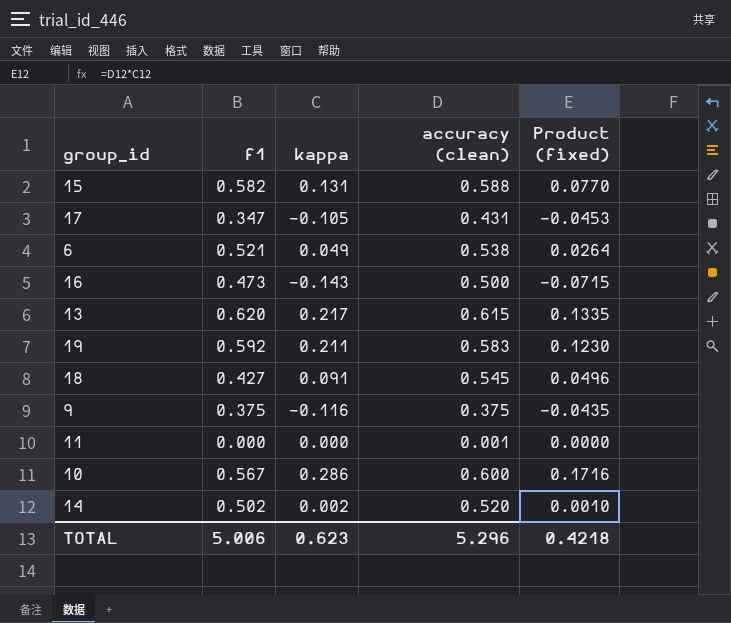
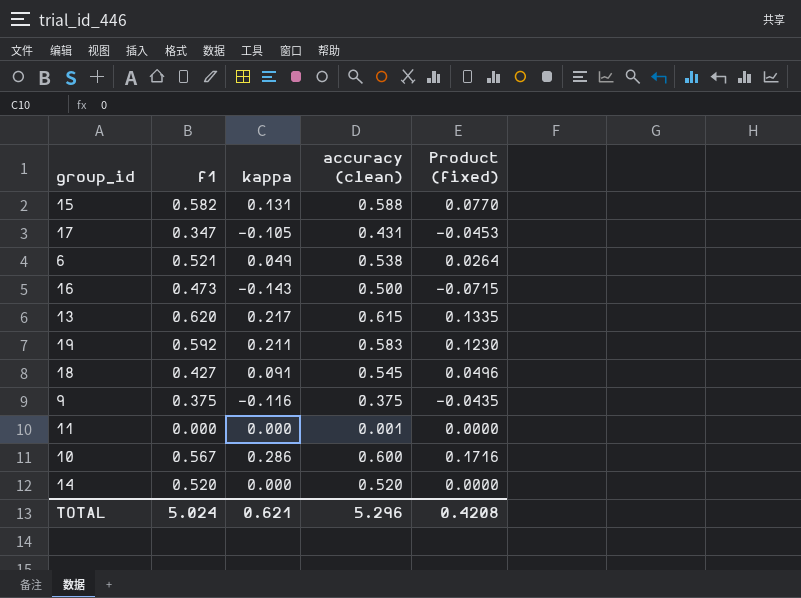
14 | f1: 0.502 -> 0.520
14 | kappa: 0.002 -> 0.000
14 | Product (fixed): 0.0010 -> 0.0000
TOTAL | f1: 5.006 -> 5.024
TOTAL | kappa: 0.623 -> 0.621
TOTAL | Product (fixed): 0.4218 -> 0.4208

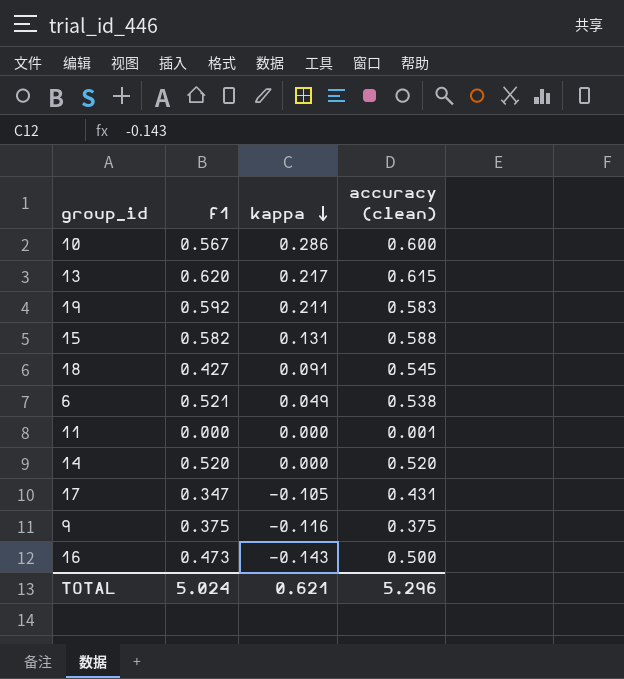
row order: none -> kappa descending
column Product (fixed) | formula: [kappa] * [accuracy (clean)] -> none

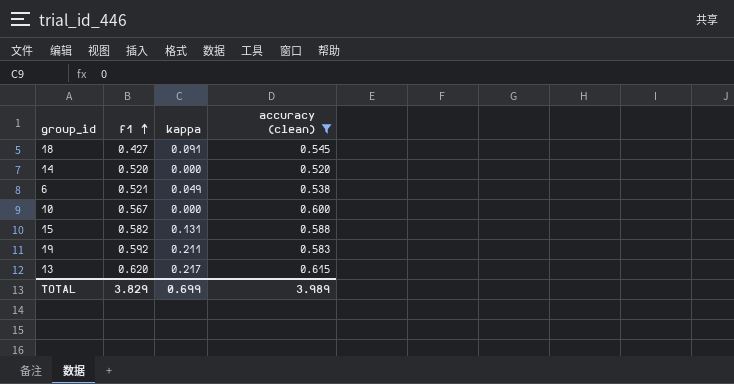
filter: none -> accuracy (clean) >= 0.520
row order: kappa descending -> f1 ascending
10 | kappa: 0.286 -> 0.000
TOTAL | f1: 5.024 -> 3.829
TOTAL | kappa: 0.621 -> 0.699
TOTAL | accuracy (clean): 5.296 -> 3.989

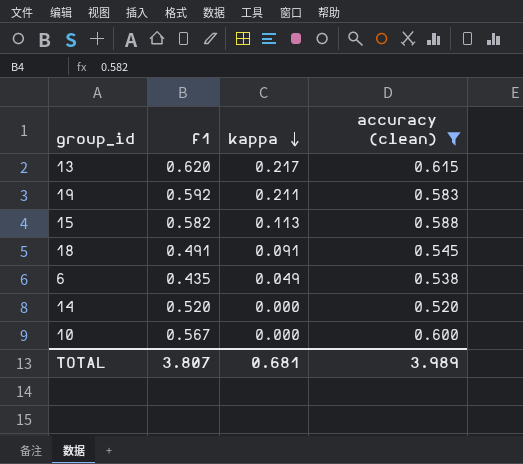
row order: f1 ascending -> kappa descending
15 | kappa: 0.131 -> 0.113
18 | f1: 0.427 -> 0.491
6 | f1: 0.521 -> 0.435
TOTAL | f1: 3.829 -> 3.807
TOTAL | kappa: 0.699 -> 0.681

